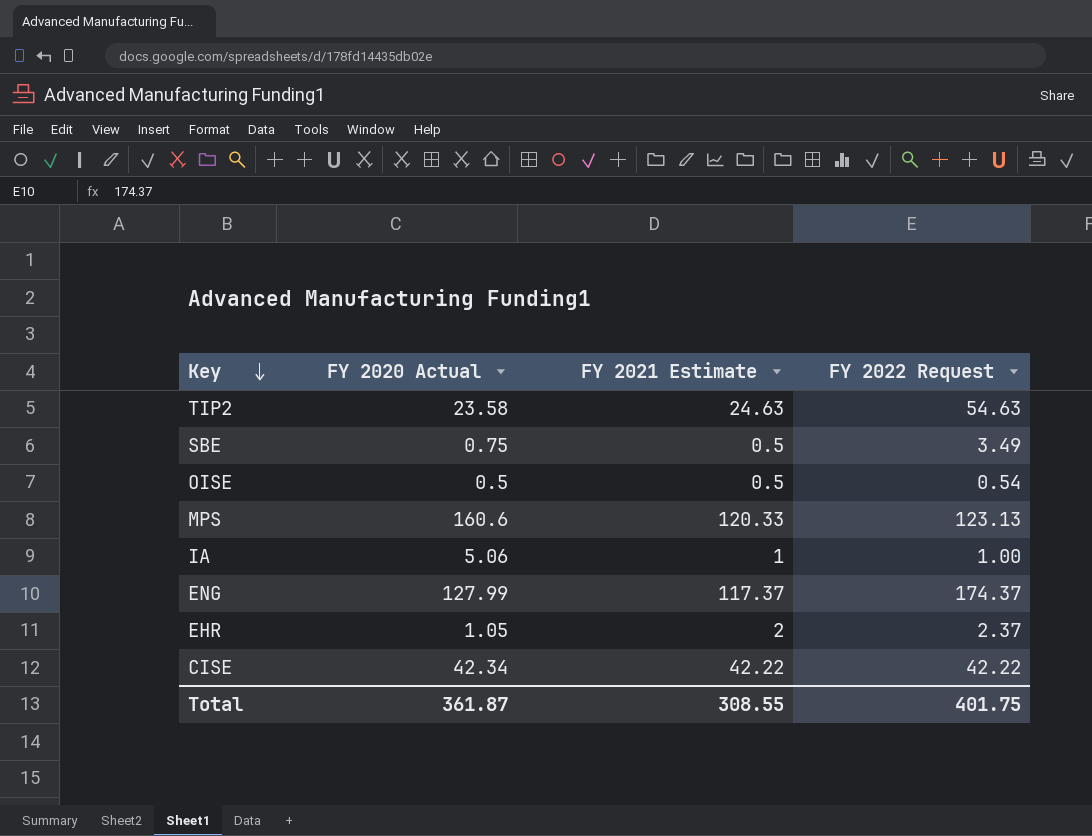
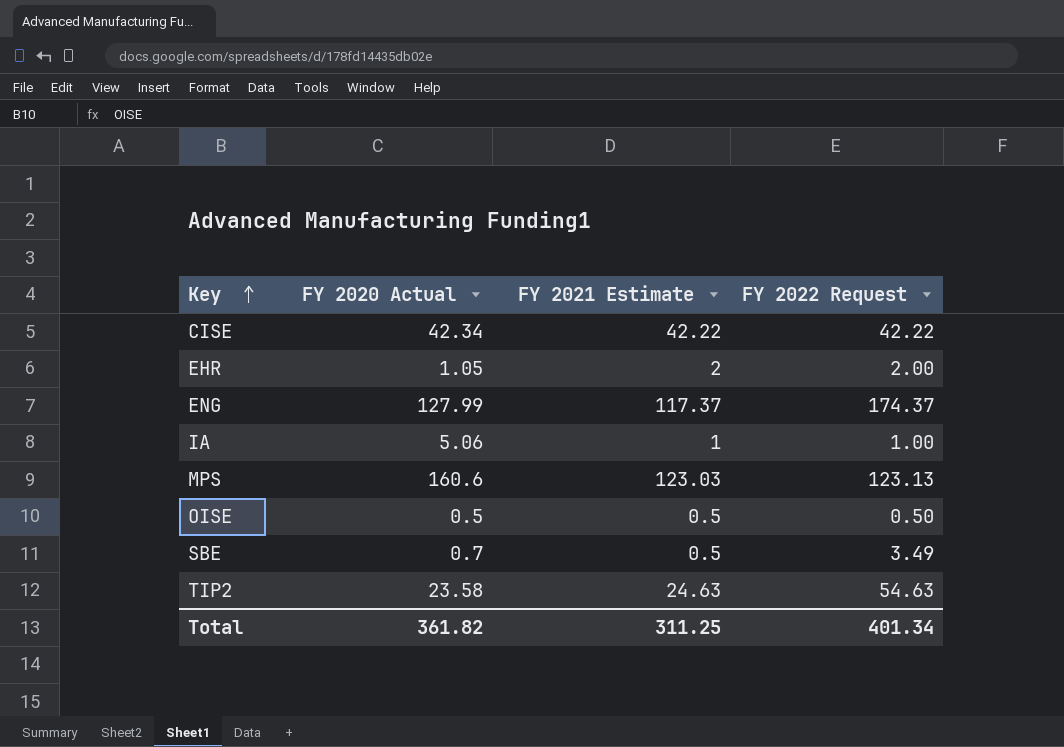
row order: Key descending -> Key ascending
EHR | FY 2022 Request: 2.37 -> 2.00
MPS | FY 2021 Estimate: 120.33 -> 123.03
OISE | FY 2022 Request: 0.54 -> 0.50
SBE | FY 2020 Actual: 0.75 -> 0.7
Total | FY 2020 Actual: 361.87 -> 361.82
Total | FY 2021 Estimate: 308.55 -> 311.25
Total | FY 2022 Request: 401.75 -> 401.34

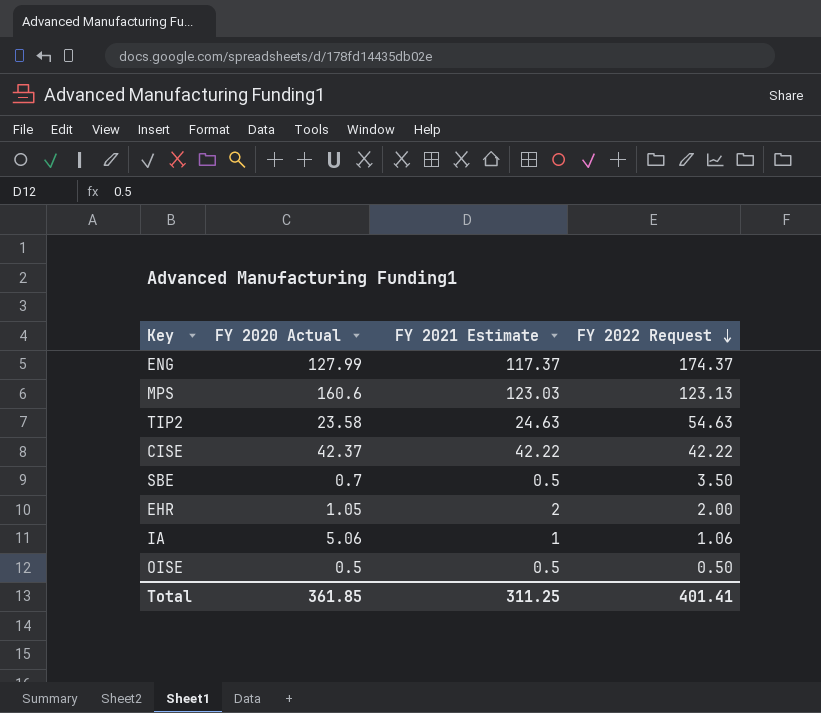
row order: Key ascending -> FY 2022 Request descending
CISE | FY 2020 Actual: 42.34 -> 42.37
SBE | FY 2022 Request: 3.49 -> 3.50
IA | FY 2022 Request: 1.00 -> 1.06
Total | FY 2020 Actual: 361.82 -> 361.85
Total | FY 2022 Request: 401.34 -> 401.41

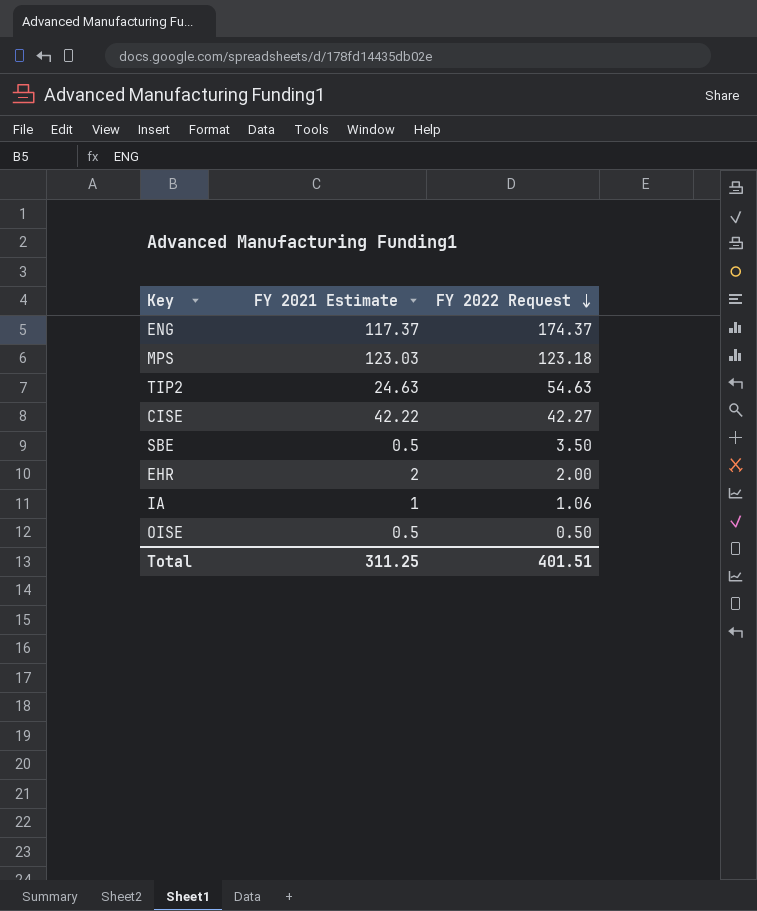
column FY 2020 Actual | position: 2 -> none
MPS | FY 2022 Request: 123.13 -> 123.18
CISE | FY 2022 Request: 42.22 -> 42.27
Total | FY 2022 Request: 401.41 -> 401.51

